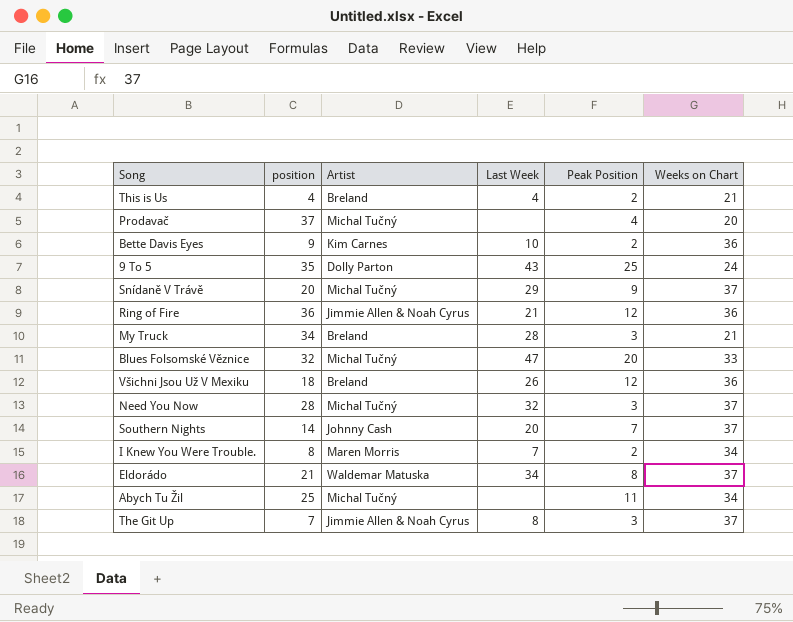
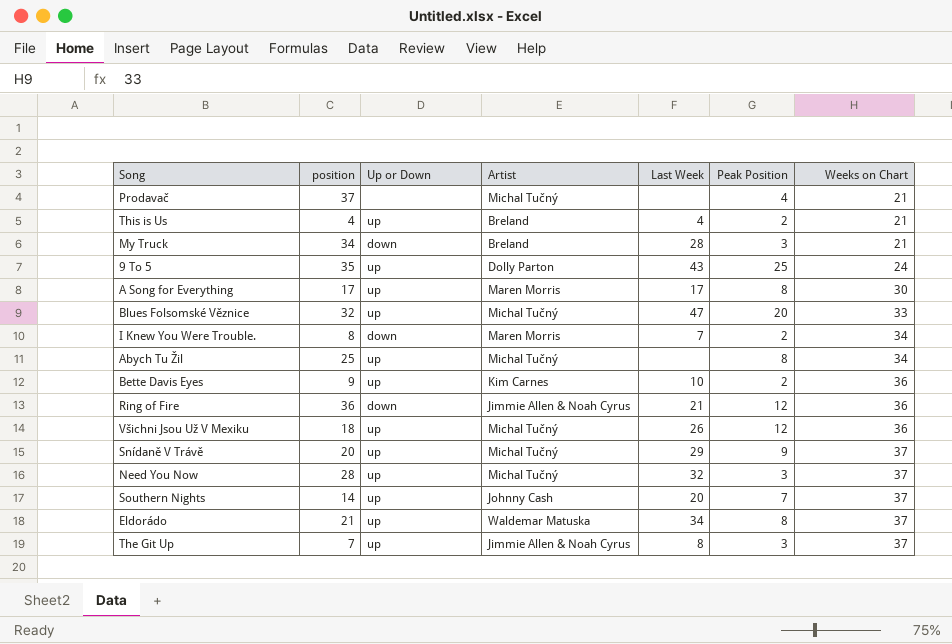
row order: none -> Weeks on Chart ascending
column Up or Down | position: none -> 3
Prodavač | Weeks on Chart: 20 -> 21
row A Song for Everything: none -> 17 | up | Maren Morris | 17 | 8 | 30
Abych Tu Žil | Peak Position: 11 -> 8
Všichni Jsou Už V Mexiku | Artist: Breland -> Michal Tučný

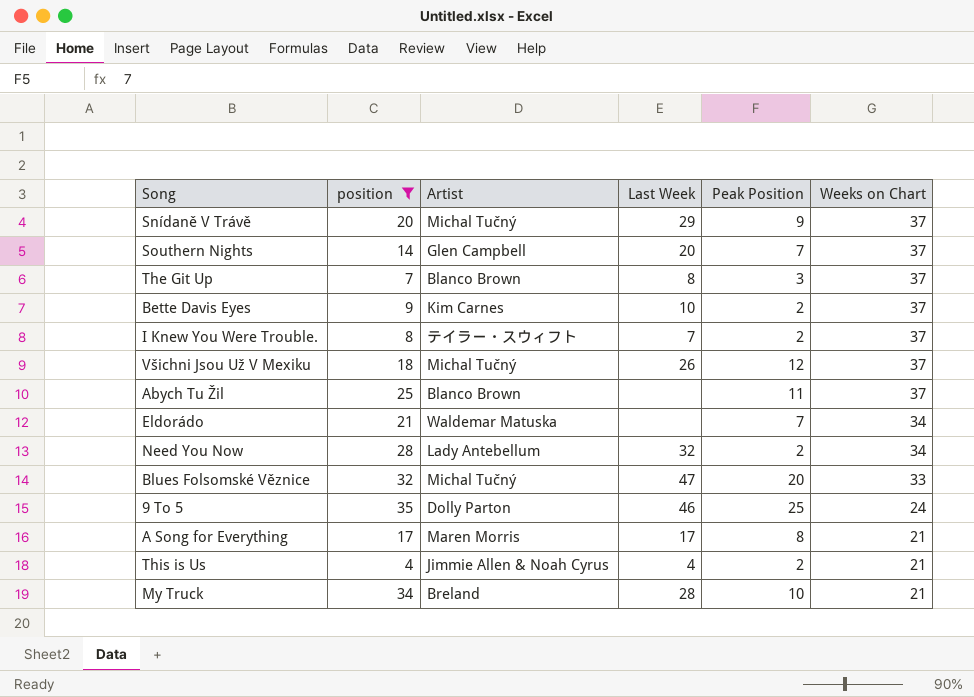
filter: none -> position <= 35
row order: Weeks on Chart ascending -> Weeks on Chart descending
column Up or Down | position: 3 -> none
Southern Nights | Artist: Johnny Cash -> Glen Campbell
The Git Up | Artist: Jimmie Allen & Noah Cyrus -> Blanco Brown
Bette Davis Eyes | Weeks on Chart: 36 -> 37
I Knew You Were Trouble. | Artist: Maren Morris -> テイラー・スウィフト
I Knew You Were Trouble. | Weeks on Chart: 34 -> 37
Všichni Jsou Už V Mexiku | Weeks on Chart: 36 -> 37
Abych Tu Žil | Artist: Michal Tučný -> Blanco Brown
Abych Tu Žil | Peak Position: 8 -> 11
Abych Tu Žil | Weeks on Chart: 34 -> 37
Eldorádo | Last Week: 34 -> none
Eldorádo | Peak Position: 8 -> 7
Eldorádo | Weeks on Chart: 37 -> 34
Need You Now | Artist: Michal Tučný -> Lady Antebellum
Need You Now | Peak Position: 3 -> 2
Need You Now | Weeks on Chart: 37 -> 34
9 To 5 | Last Week: 43 -> 46
A Song for Everything | Weeks on Chart: 30 -> 21
This is Us | Artist: Breland -> Jimmie Allen & Noah Cyrus
My Truck | Peak Position: 3 -> 10

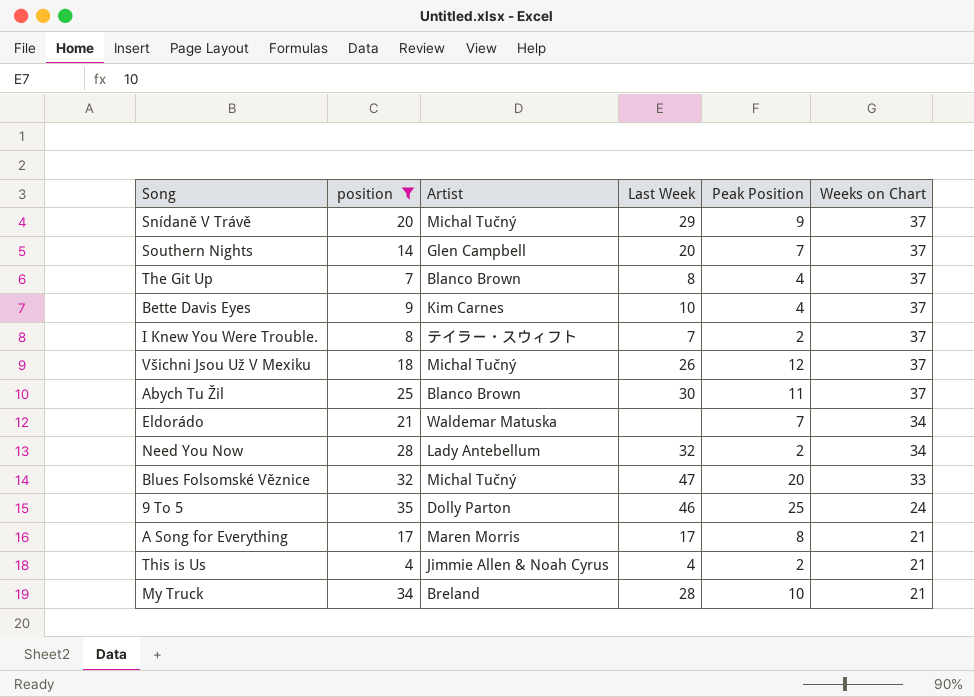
The Git Up | Peak Position: 3 -> 4
Bette Davis Eyes | Peak Position: 2 -> 4
Abych Tu Žil | Last Week: none -> 30

